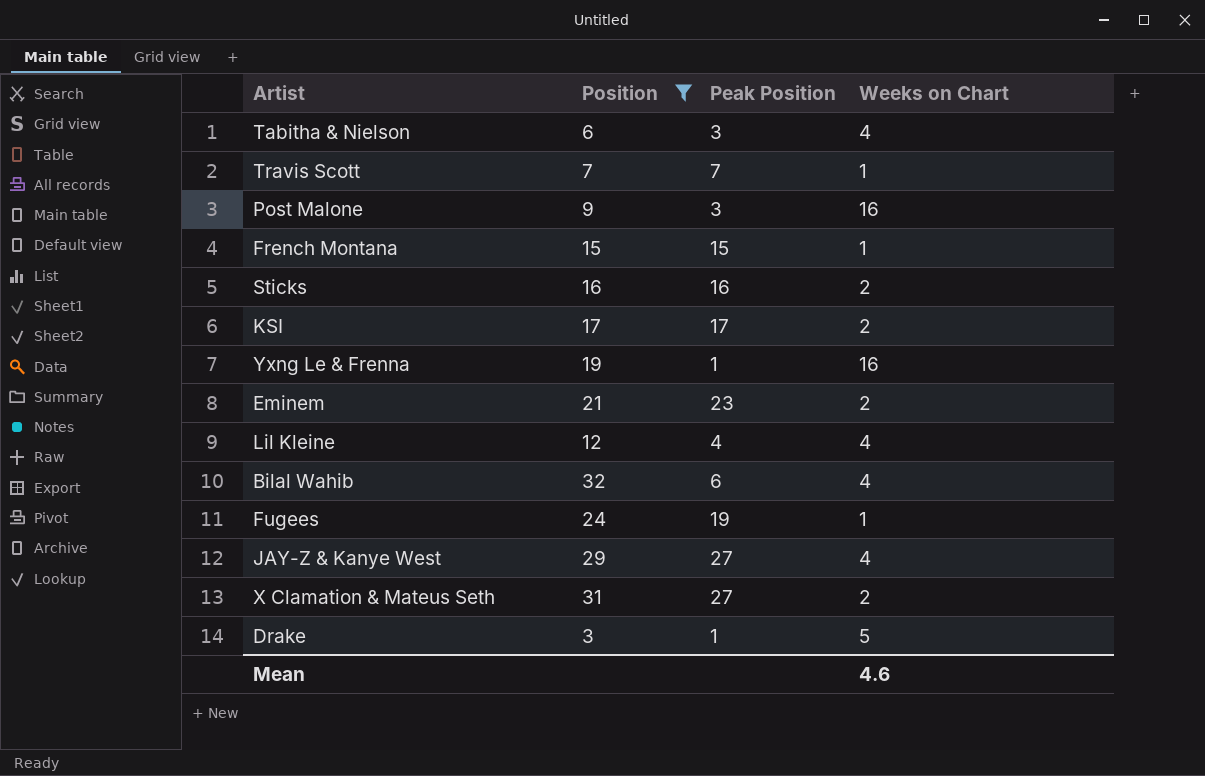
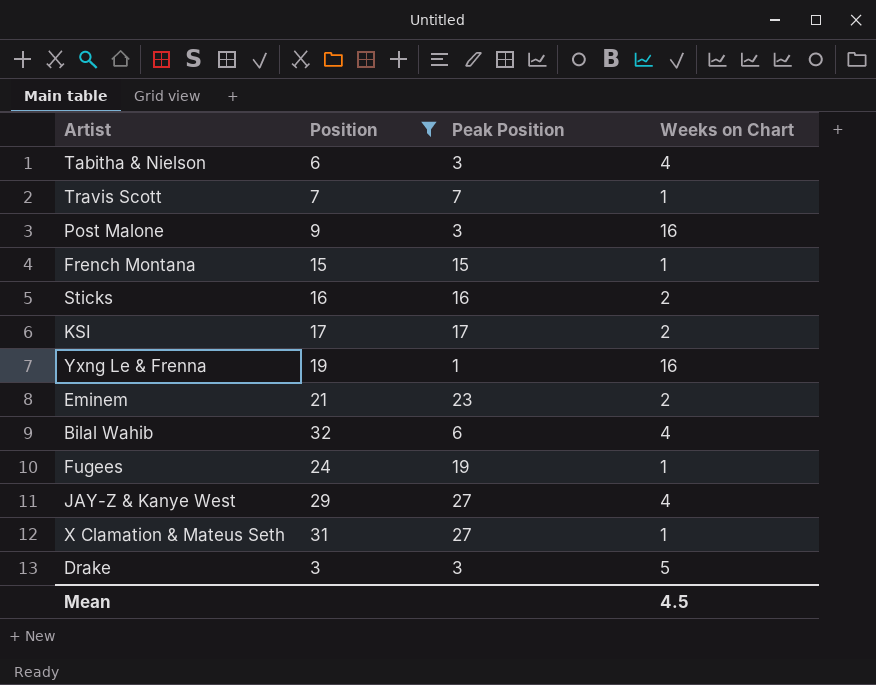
row Lil Kleine: 12 | 4 | 4 -> none
X Clamation & Mateus Seth | Weeks on Chart: 2 -> 1
Drake | Peak Position: 1 -> 3
Mean | Weeks on Chart: 4.6 -> 4.5

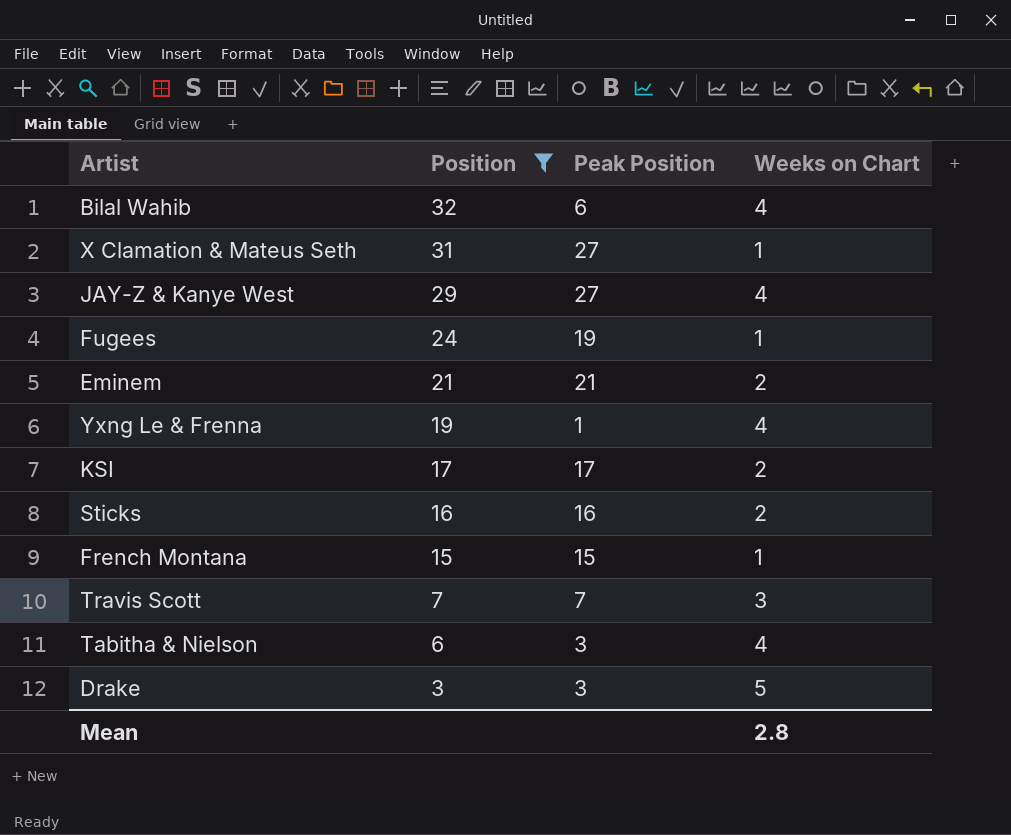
row order: none -> Position descending
row Post Malone: 9 | 3 | 16 -> none
Eminem | Peak Position: 23 -> 21
Yxng Le & Frenna | Weeks on Chart: 16 -> 4
Travis Scott | Weeks on Chart: 1 -> 3
Mean | Weeks on Chart: 4.5 -> 2.8

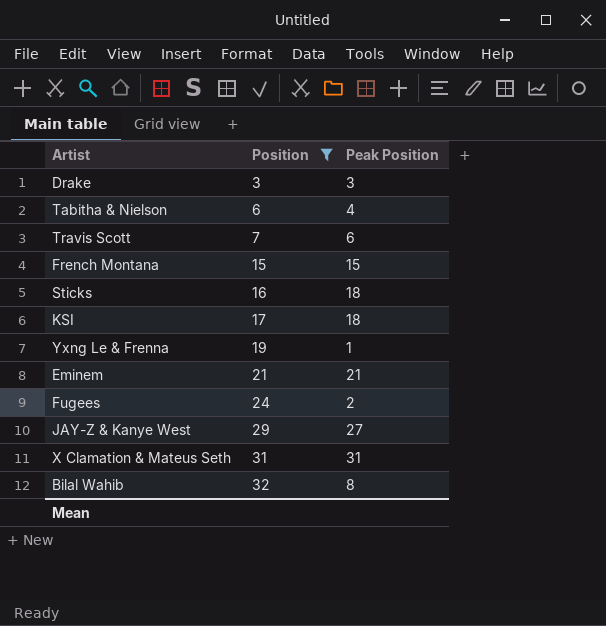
row order: Position descending -> Position ascending
column Weeks on Chart | position: 4 -> none
Tabitha & Nielson | Peak Position: 3 -> 4
Travis Scott | Peak Position: 7 -> 6
Sticks | Peak Position: 16 -> 18
KSI | Peak Position: 17 -> 18
Fugees | Peak Position: 19 -> 2
X Clamation & Mateus Seth | Peak Position: 27 -> 31
Bilal Wahib | Peak Position: 6 -> 8

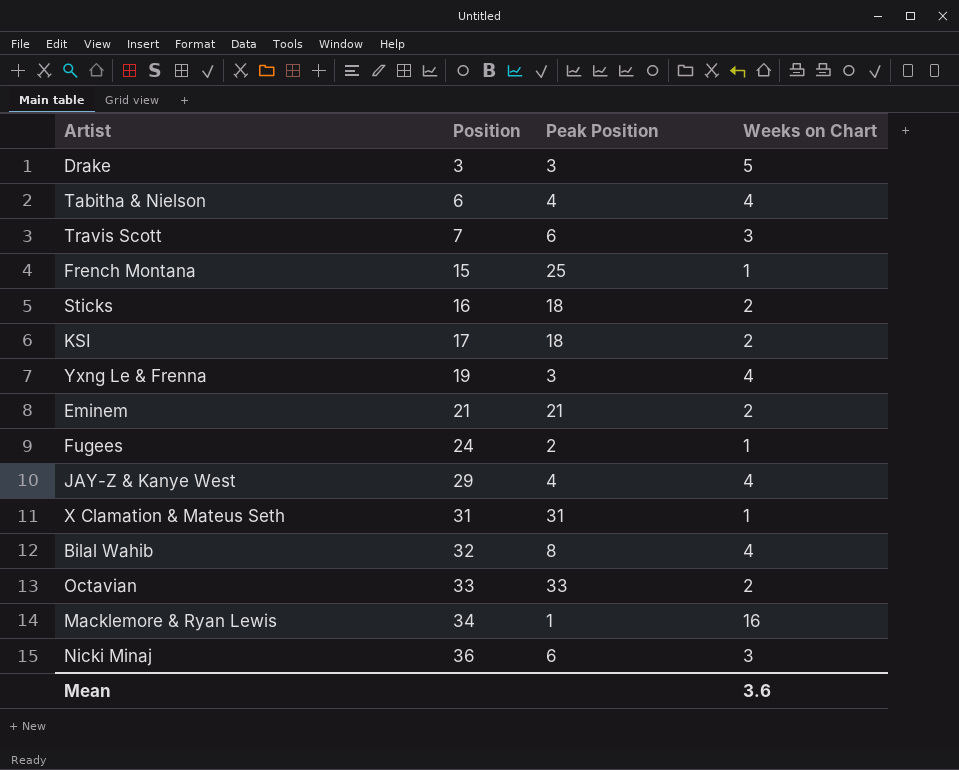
filter: Position <= 32 -> none
column Weeks on Chart | position: none -> 4
French Montana | Peak Position: 15 -> 25
Yxng Le & Frenna | Peak Position: 1 -> 3
JAY-Z & Kanye West | Peak Position: 27 -> 4

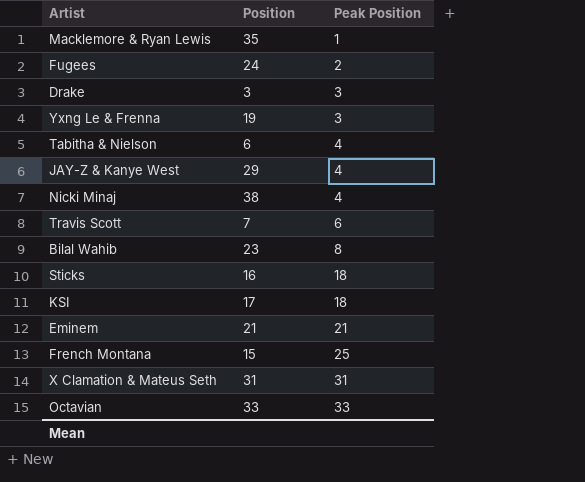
row order: Position ascending -> Peak Position ascending
column Weeks on Chart | position: 4 -> none
Macklemore & Ryan Lewis | Position: 34 -> 35
Nicki Minaj | Position: 36 -> 38
Nicki Minaj | Peak Position: 6 -> 4
Bilal Wahib | Position: 32 -> 23

